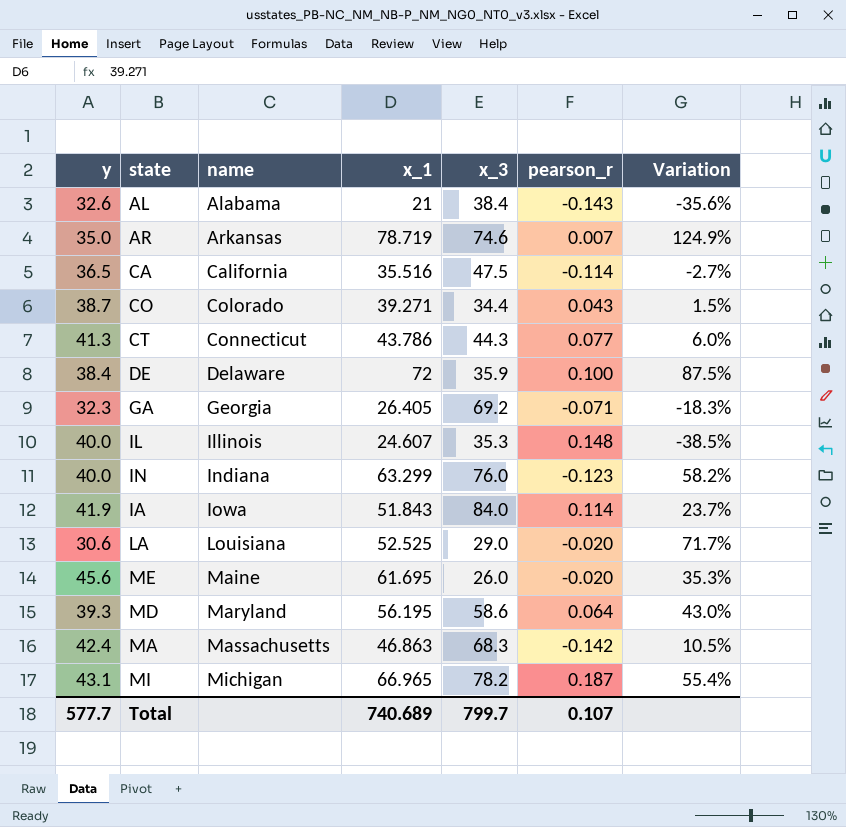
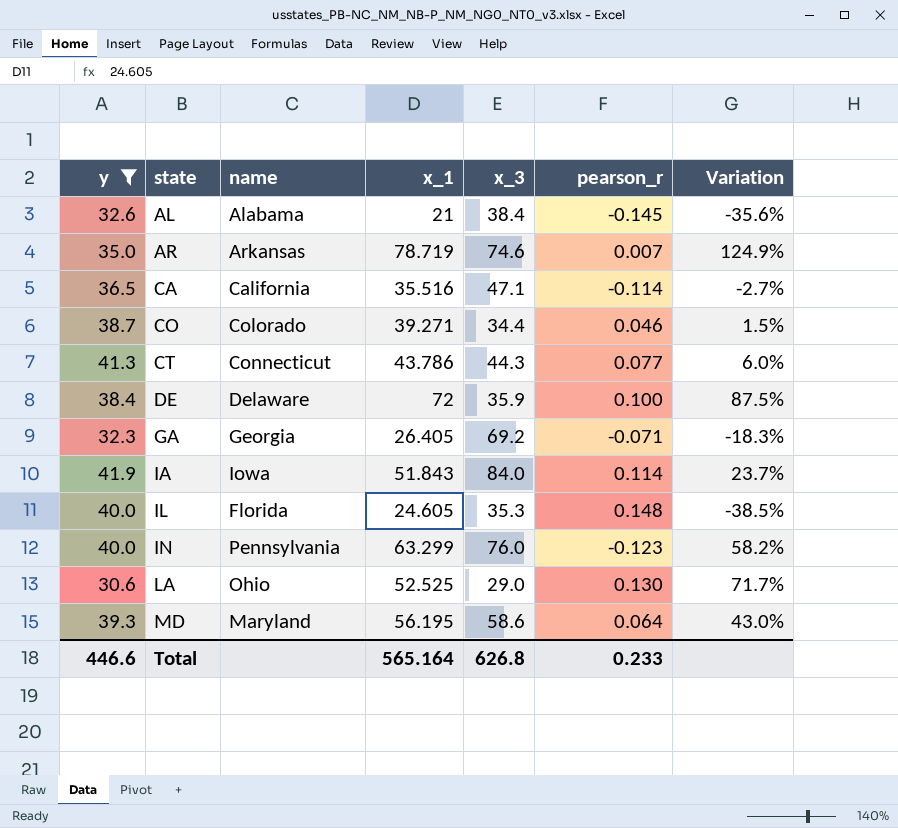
filter: none -> y <= 41.9
row order: name ascending -> state ascending
AL | pearson_r: -0.143 -> -0.145
CA | x_3: 47.5 -> 47.1
CO | pearson_r: 0.043 -> 0.046
IL | name: Illinois -> Florida
IL | x_1: 24.607 -> 24.605
IN | name: Indiana -> Pennsylvania
LA | name: Louisiana -> Ohio
LA | pearson_r: -0.020 -> 0.130
Total | y: 577.7 -> 446.6
Total | x_1: 740.689 -> 565.164
Total | x_3: 799.7 -> 626.8
Total | pearson_r: 0.107 -> 0.233

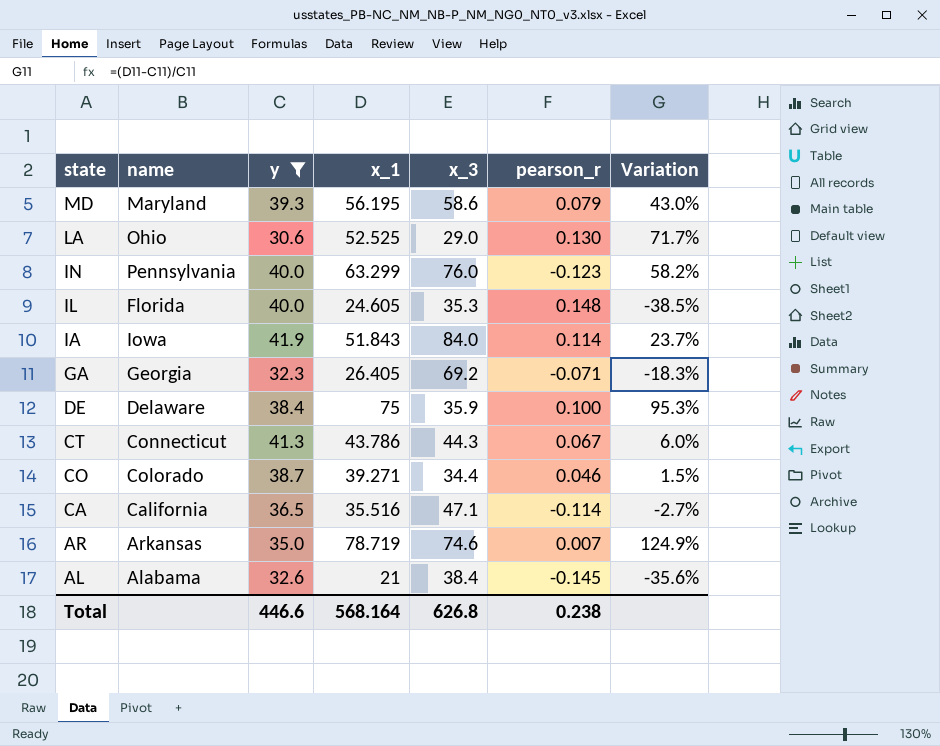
row order: state ascending -> state descending
column y | position: 1 -> 3
MD | pearson_r: 0.064 -> 0.079
DE | x_1: 72 -> 75
DE | Variation: 87.5% -> 95.3%
CT | pearson_r: 0.077 -> 0.067
Total | x_1: 565.164 -> 568.164
Total | pearson_r: 0.233 -> 0.238

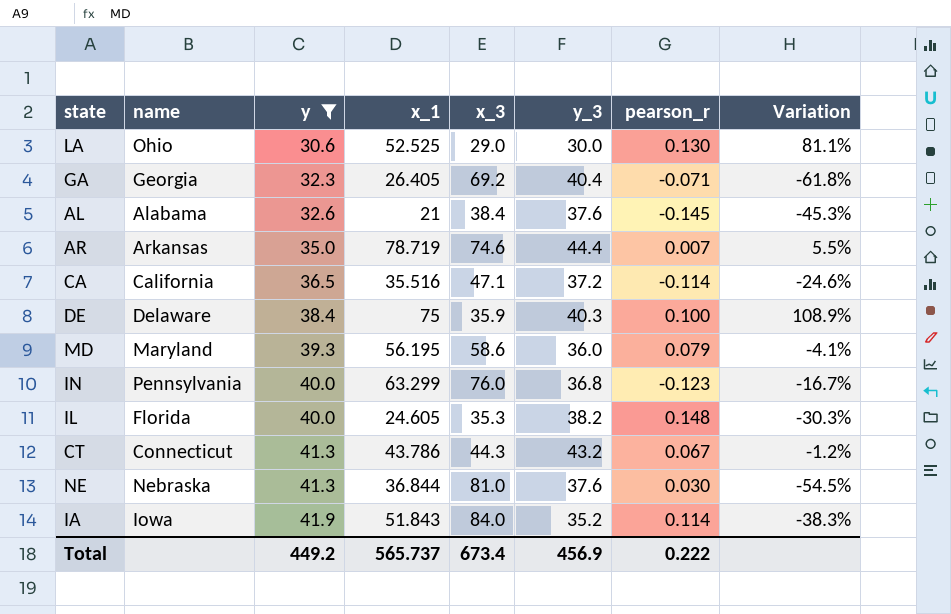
row order: state descending -> y ascending
column y_3 | position: none -> 6
column Variation | formula: ([x_1] - [y]) / [y] -> ([x_1] - [x_3]) / [x_3]
row CO: Colorado | 38.7 | 39.271 | 34.4 | 0.046 | 1.5% -> none
row NE: none -> Nebraska | 41.3 | 36.844 | 81.0 | 37.6 | 0.030 | -54.5%
Total | y: 446.6 -> 449.2
Total | x_1: 568.164 -> 565.737
Total | x_3: 626.8 -> 673.4
Total | pearson_r: 0.238 -> 0.222

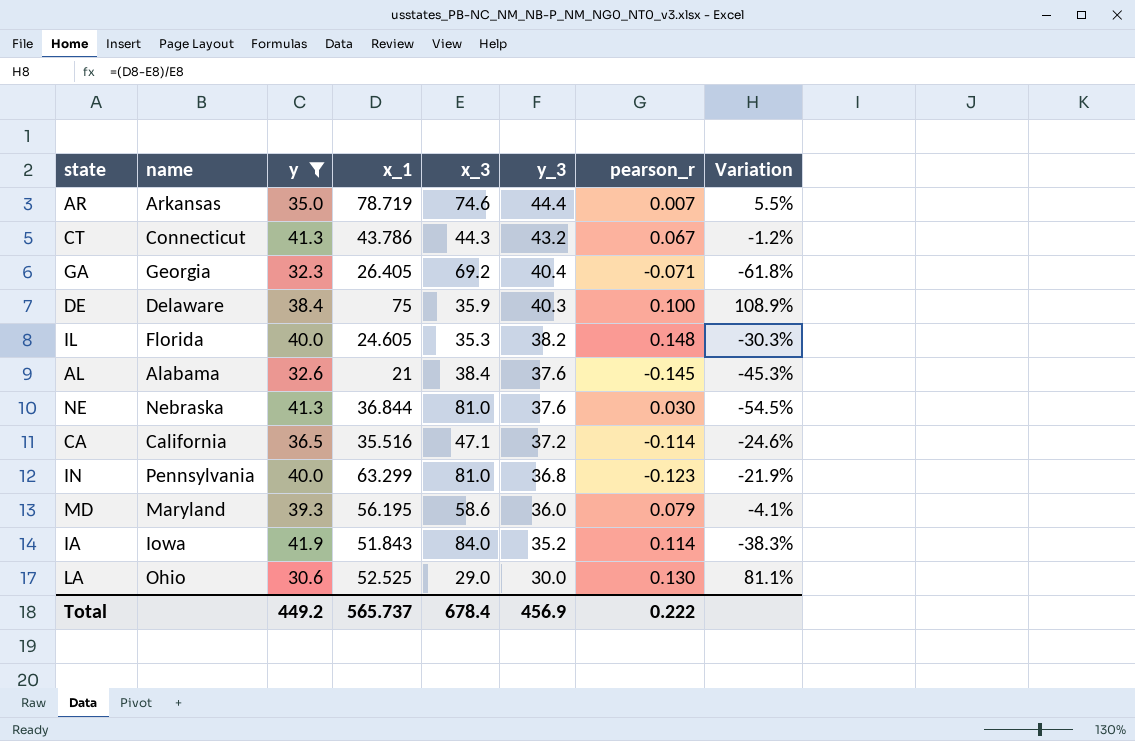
row order: y ascending -> y_3 descending
IN | x_3: 76.0 -> 81.0
IN | Variation: -16.7% -> -21.9%
Total | x_3: 673.4 -> 678.4

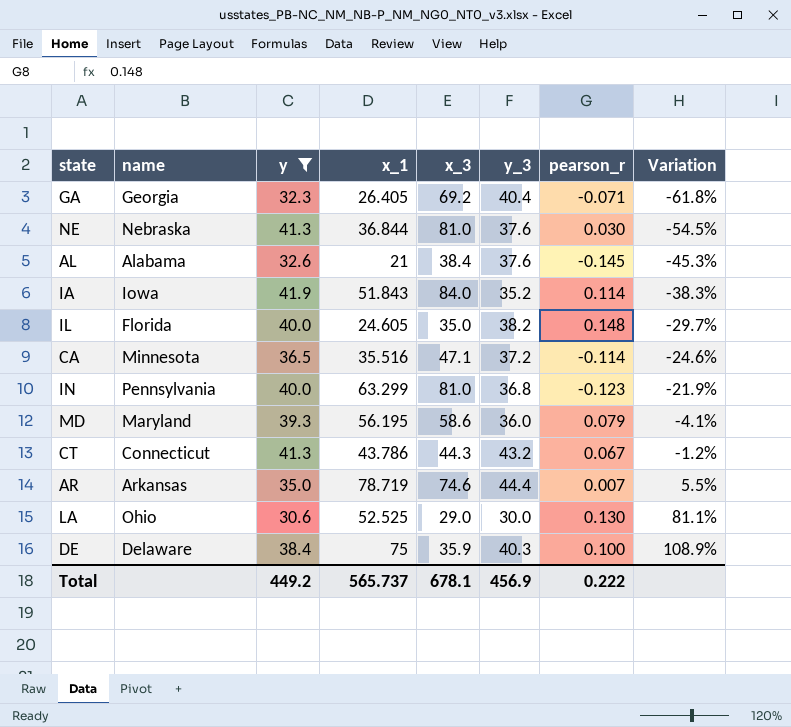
row order: y_3 descending -> Variation ascending
IL | x_3: 35.3 -> 35.0
IL | Variation: -30.3% -> -29.7%
CA | name: California -> Minnesota
Total | x_3: 678.4 -> 678.1

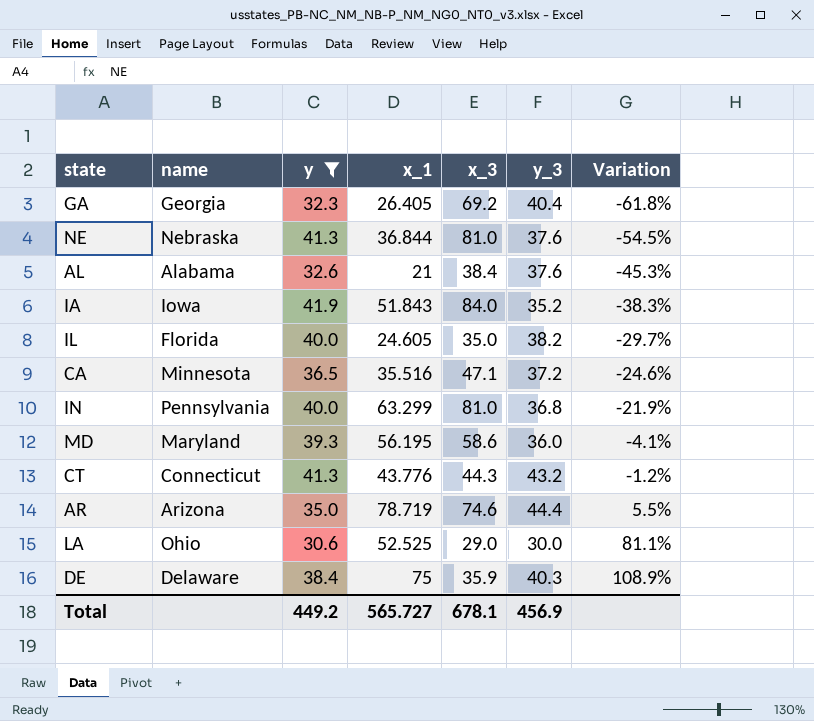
column pearson_r | position: 7 -> none
CT | x_1: 43.786 -> 43.776
AR | name: Arkansas -> Arizona
Total | x_1: 565.737 -> 565.727

